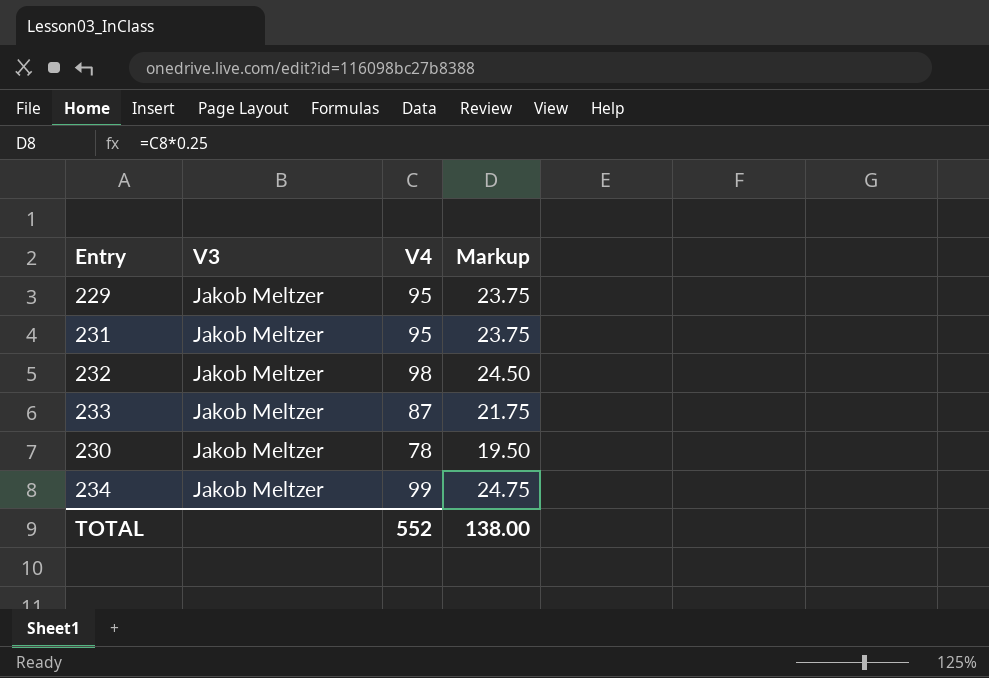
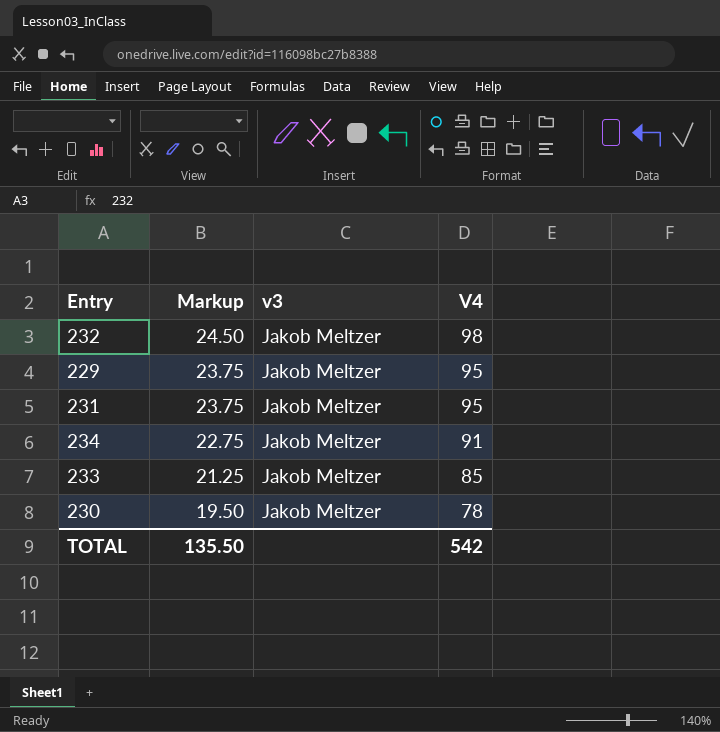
row order: none -> Markup descending
column Markup | position: 4 -> 2
column name: V3 -> v3
234 | Markup: 24.75 -> 22.75
234 | V4: 99 -> 91
233 | Markup: 21.75 -> 21.25
233 | V4: 87 -> 85
TOTAL | Markup: 138.00 -> 135.50
TOTAL | V4: 552 -> 542

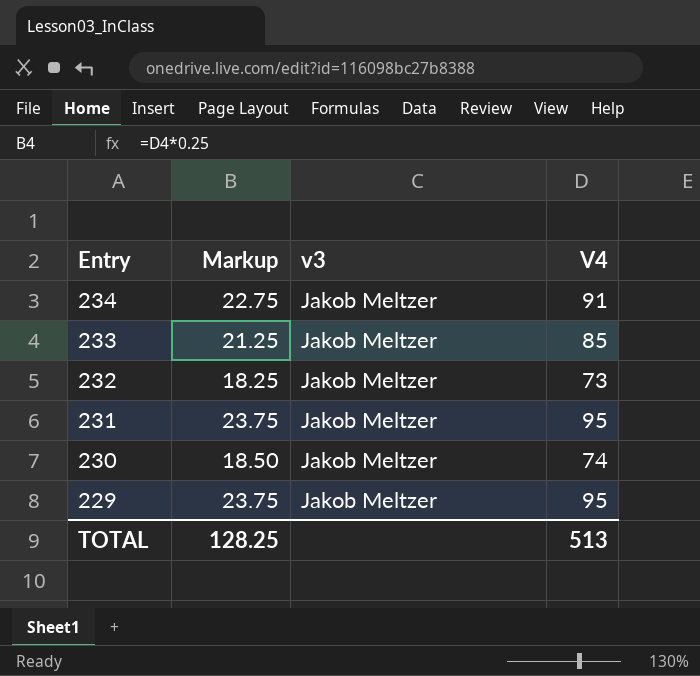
row order: Markup descending -> Entry descending
232 | Markup: 24.50 -> 18.25
232 | V4: 98 -> 73
230 | Markup: 19.50 -> 18.50
230 | V4: 78 -> 74
TOTAL | Markup: 135.50 -> 128.25
TOTAL | V4: 542 -> 513

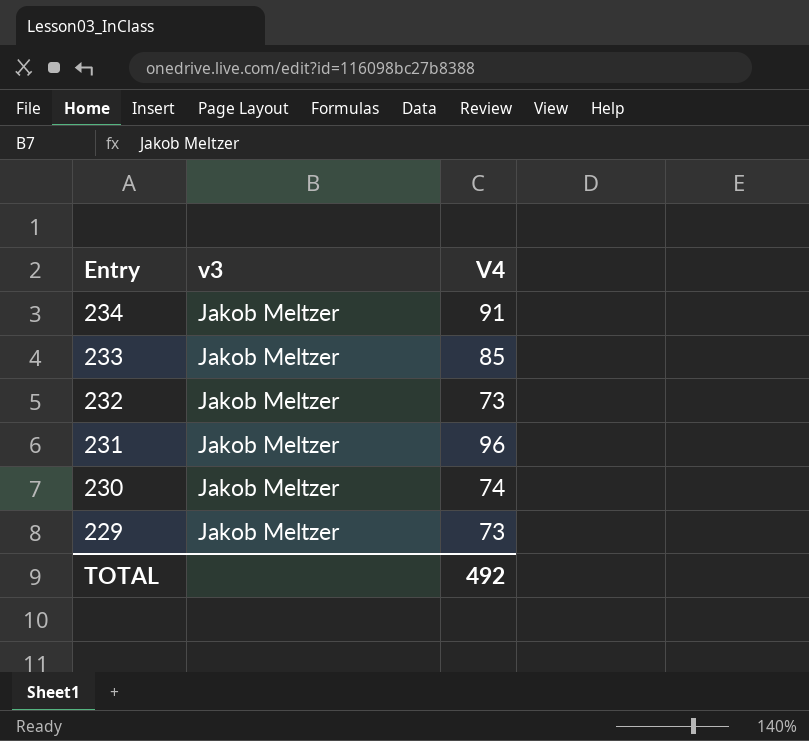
column Markup | formula: [V4] * 0.25 -> none
231 | V4: 95 -> 96
229 | V4: 95 -> 73
TOTAL | V4: 513 -> 492

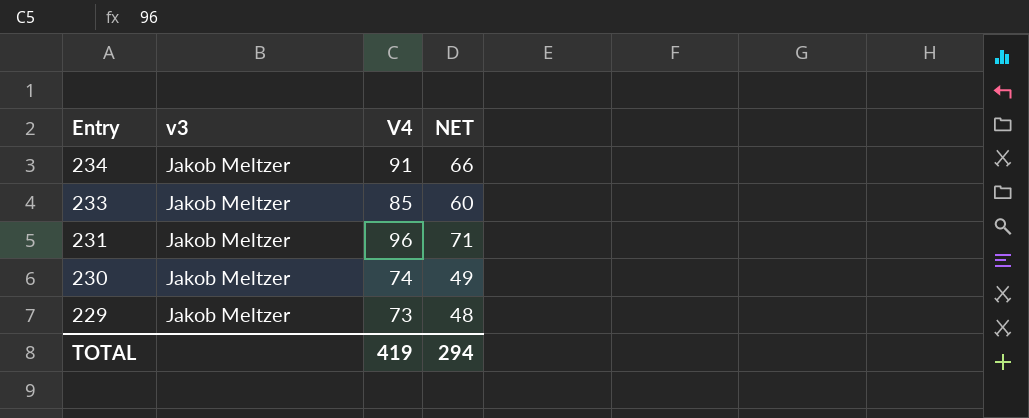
column NET | formula: none -> [V4] - 25
row 232: Jakob Meltzer | 73 -> none
TOTAL | V4: 492 -> 419

